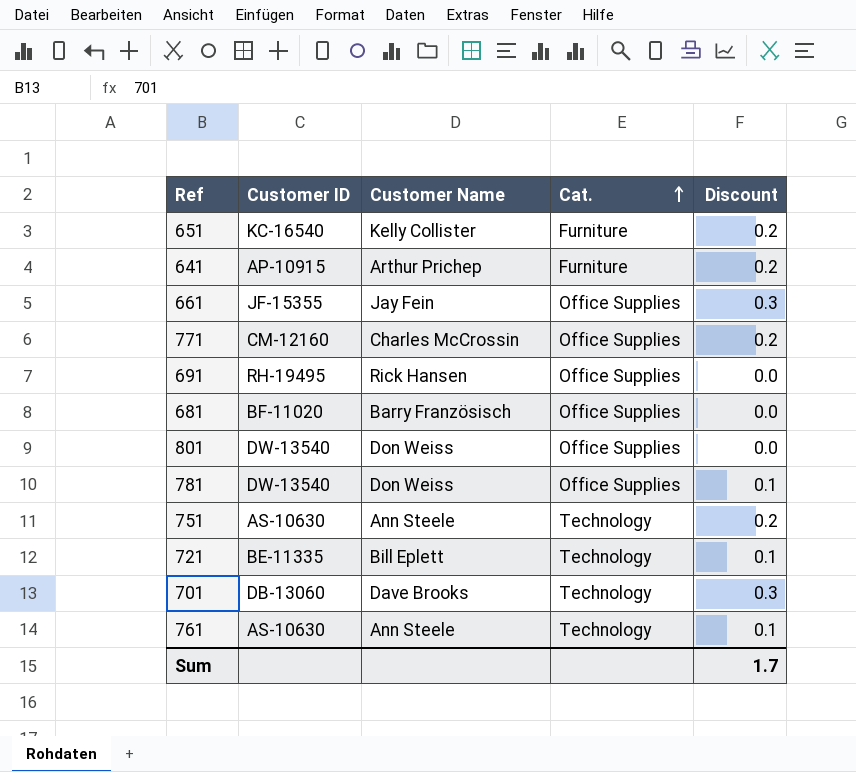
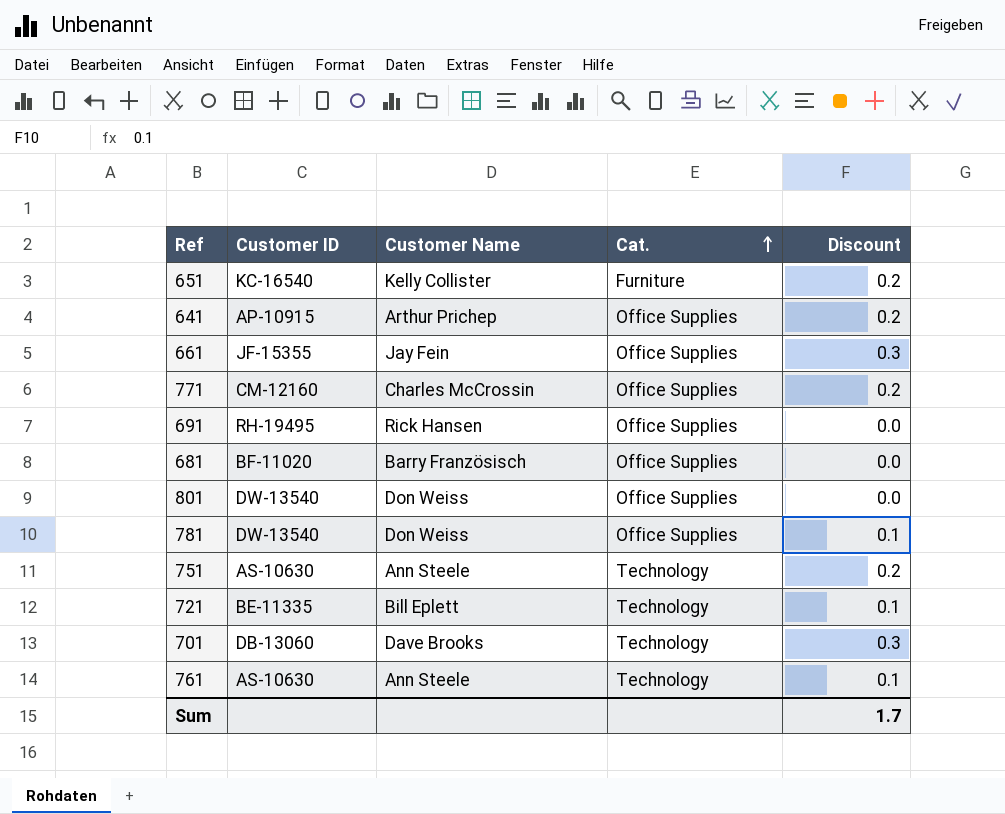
641 | Cat.: Furniture -> Office Supplies

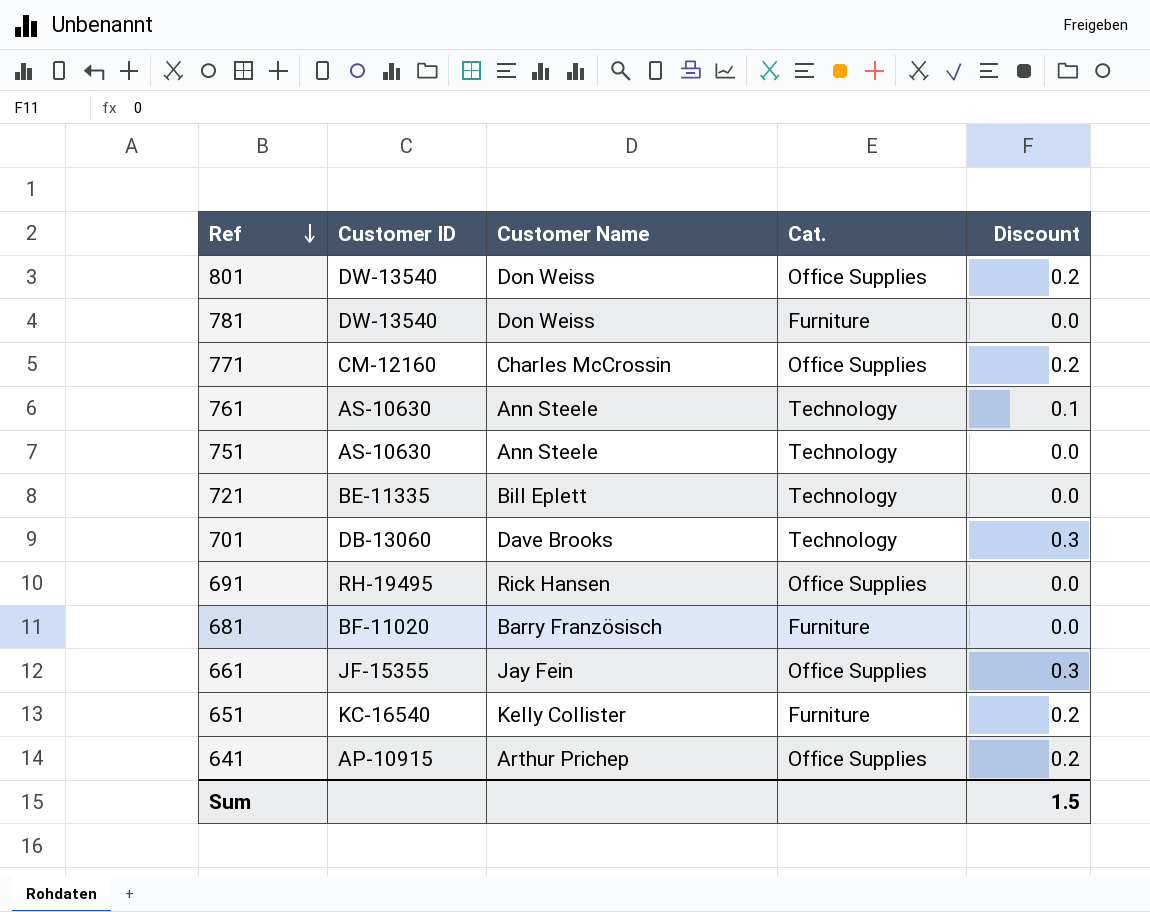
row order: Cat. ascending -> Ref descending
801 | Discount: 0.0 -> 0.2
781 | Cat.: Office Supplies -> Furniture
781 | Discount: 0.1 -> 0.0
751 | Discount: 0.2 -> 0.0
721 | Discount: 0.1 -> 0.0
681 | Cat.: Office Supplies -> Furniture
Sum | Discount: 1.7 -> 1.5

